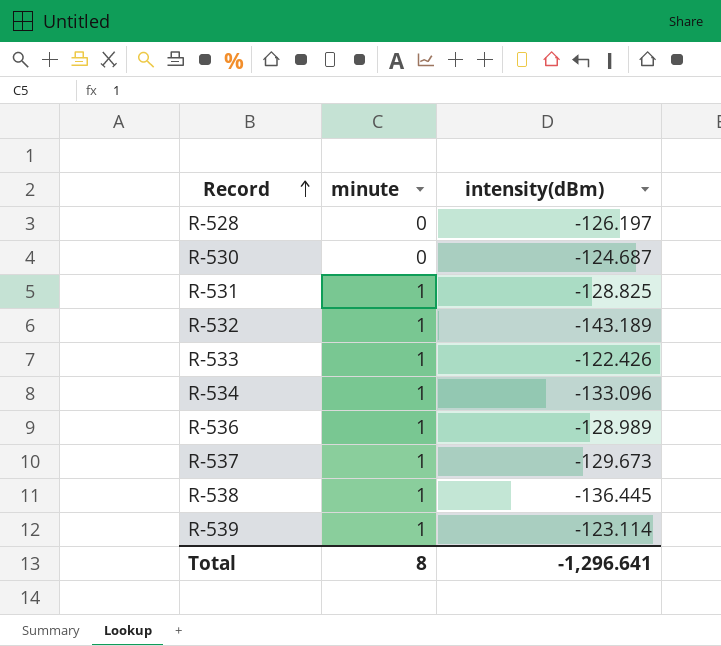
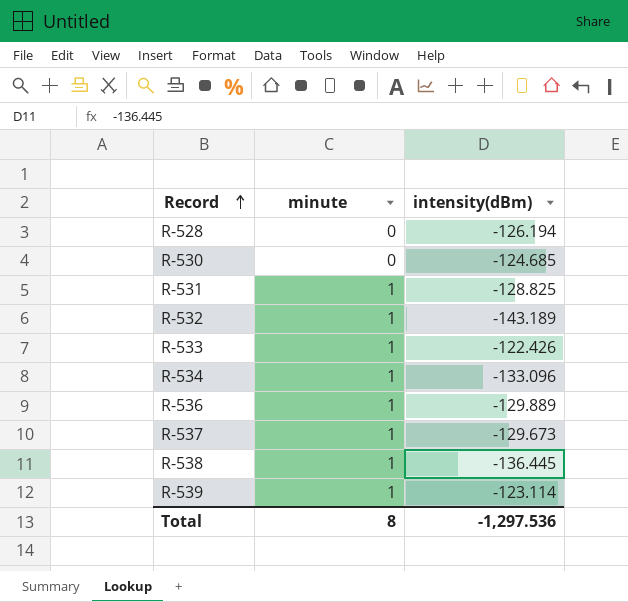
R-528 | intensity(dBm): -126.197 -> -126.194
R-530 | intensity(dBm): -124.687 -> -124.685
R-536 | intensity(dBm): -128.989 -> -129.889
Total | intensity(dBm): -1,296.641 -> -1,297.536

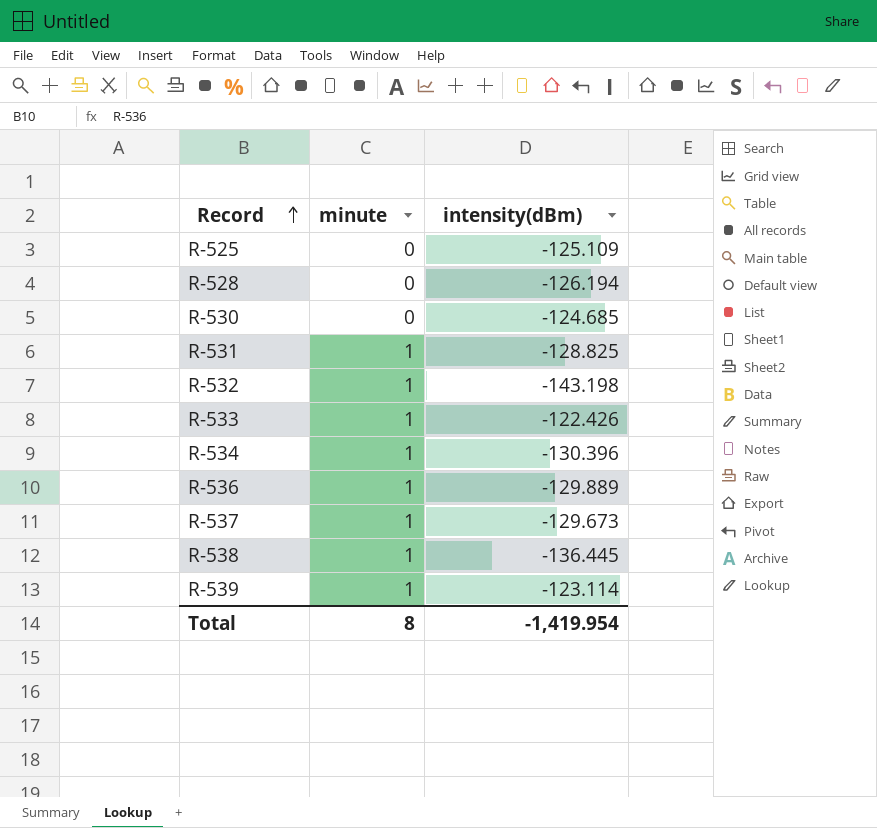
row R-525: none -> 0 | -125.109
R-532 | intensity(dBm): -143.189 -> -143.198
R-534 | intensity(dBm): -133.096 -> -130.396
Total | intensity(dBm): -1,297.536 -> -1,419.954

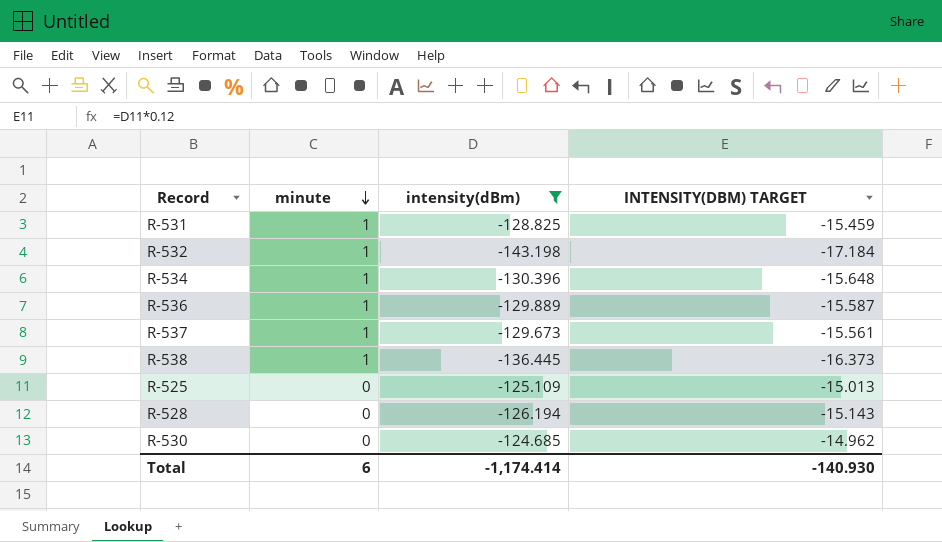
filter: none -> intensity(dBm) <= -124.685
row order: Record ascending -> minute descending
column INTENSITY(DBM) TARGET | formula: none -> [intensity(dBm)] * 0.12
Total | minute: 8 -> 6
Total | intensity(dBm): -1,419.954 -> -1,174.414

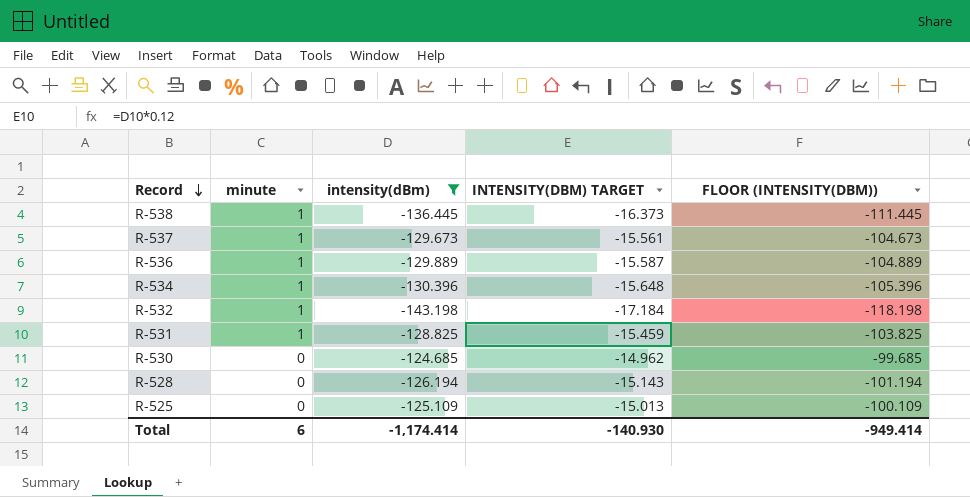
row order: minute descending -> Record descending
column FLOOR (INTENSITY(DBM)) | formula: none -> [intensity(dBm)] + 25

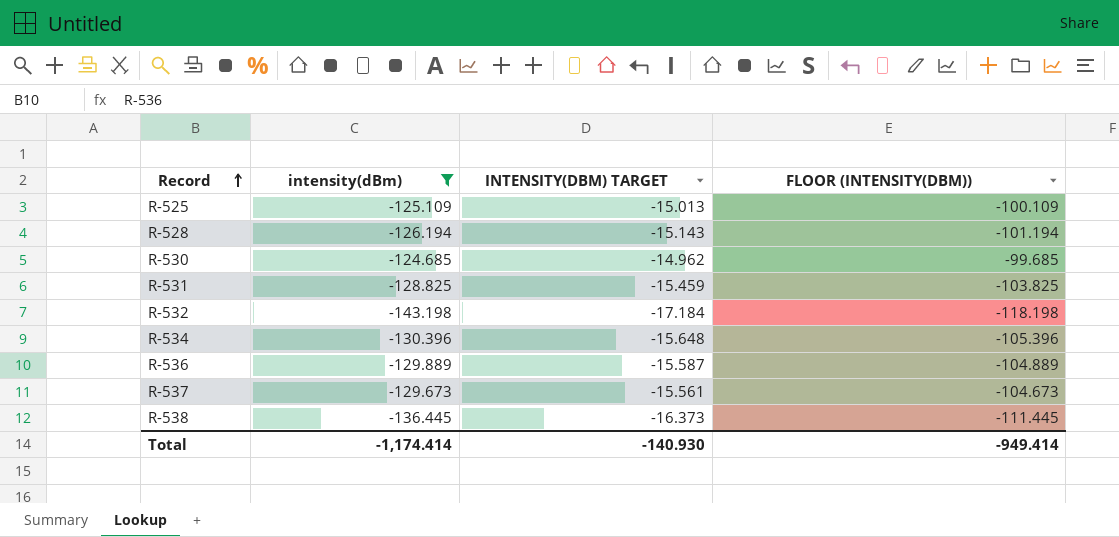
row order: Record descending -> Record ascending
column minute | position: 2 -> none

